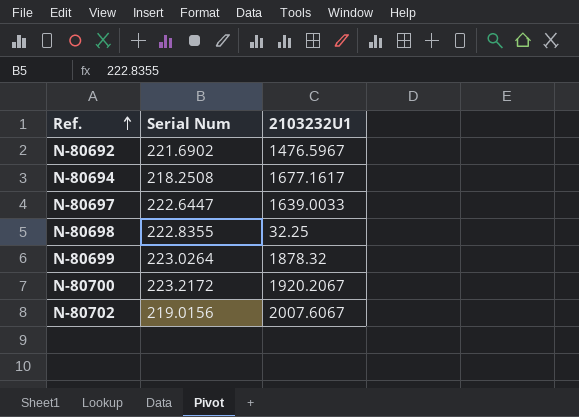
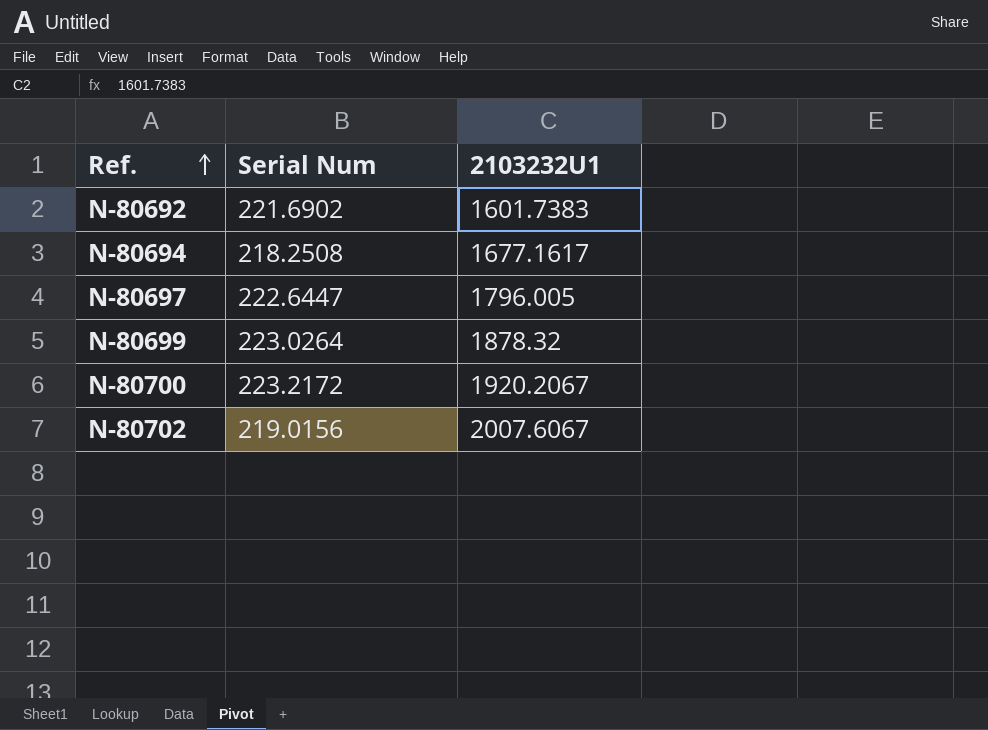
row N-80698: 222.8355 | 32.25 -> none
N-80692 | 2103232U1: 1476.5967 -> 1601.7383
N-80697 | 2103232U1: 1639.0033 -> 1796.005

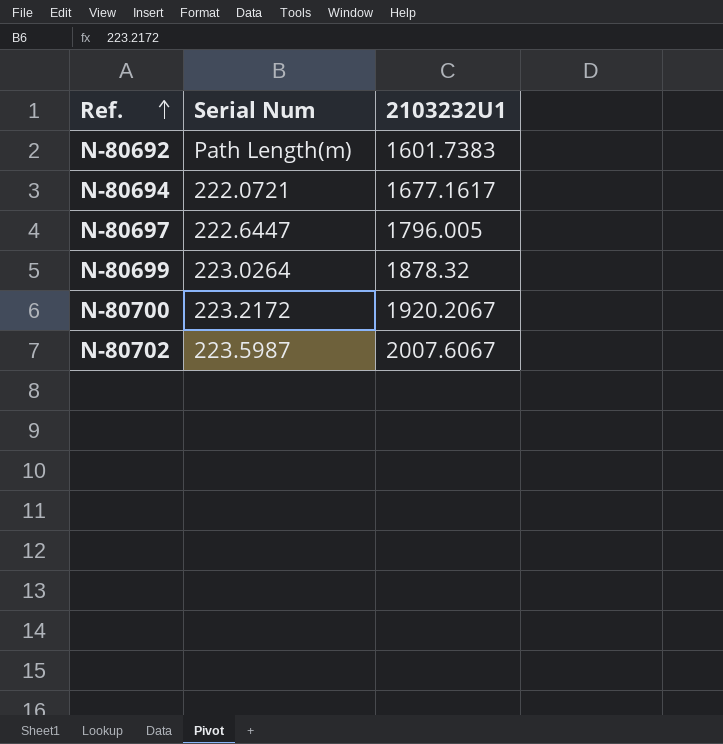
N-80692 | Serial Num: 221.6902 -> Path Length(m)
N-80694 | Serial Num: 218.2508 -> 222.0721
N-80702 | Serial Num: 219.0156 -> 223.5987

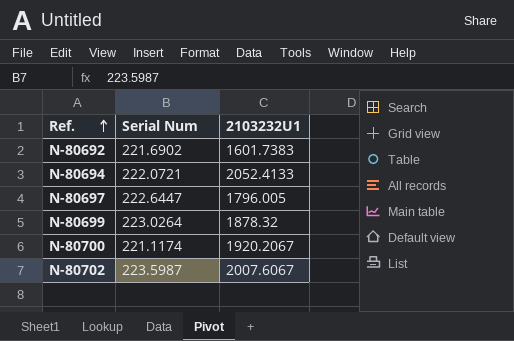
N-80692 | Serial Num: Path Length(m) -> 221.6902
N-80694 | 2103232U1: 1677.1617 -> 2052.4133
N-80700 | Serial Num: 223.2172 -> 221.1174

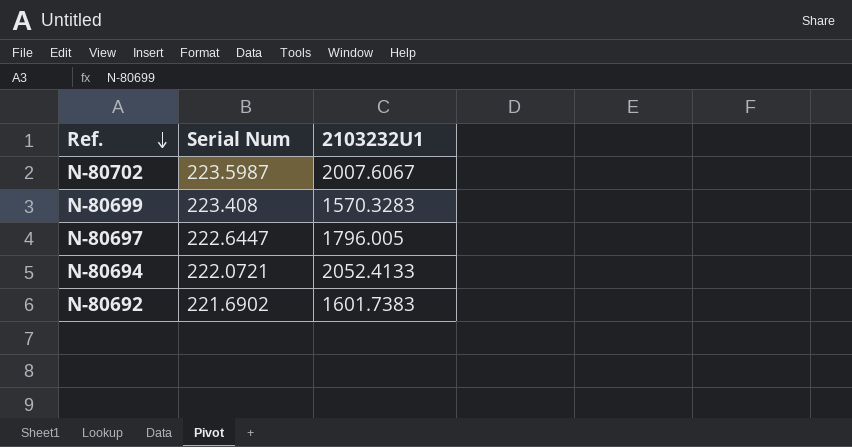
row order: Ref. ascending -> Ref. descending
row N-80700: 221.1174 | 1920.2067 -> none
N-80699 | Serial Num: 223.0264 -> 223.408
N-80699 | 2103232U1: 1878.32 -> 1570.3283

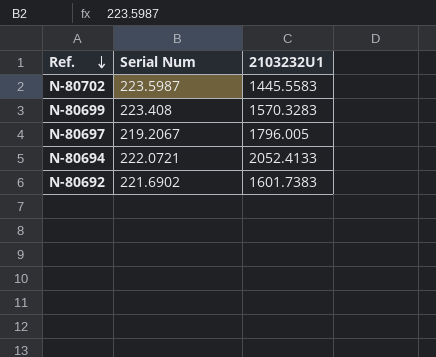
N-80702 | 2103232U1: 2007.6067 -> 1445.5583
N-80697 | Serial Num: 222.6447 -> 219.2067

